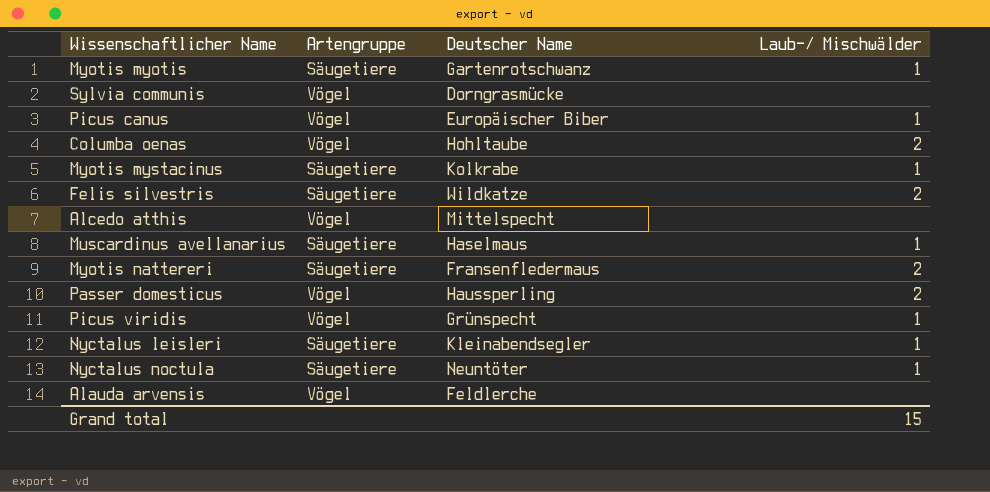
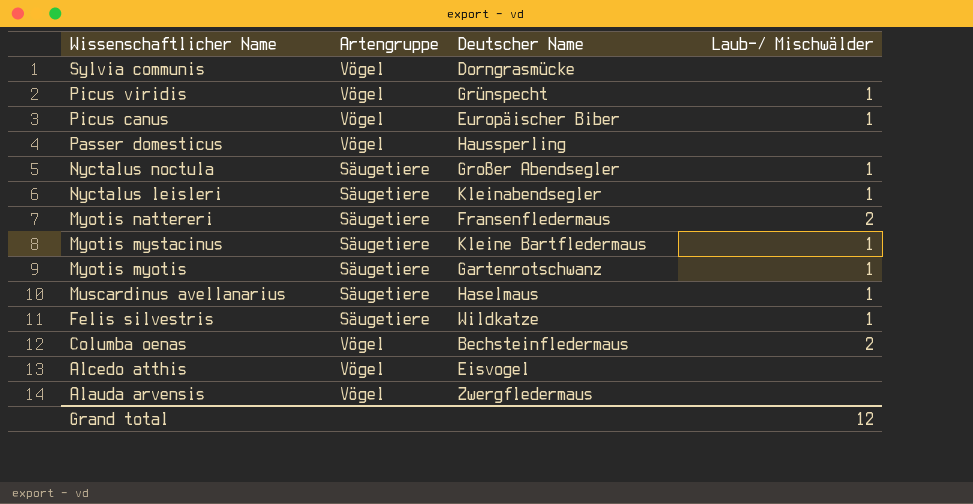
row order: none -> Wissenschaftlicher Name descending
Passer domesticus | Laub-/ Mischwälder: 2 -> none
Nyctalus noctula | Deutscher Name: Neuntöter -> Großer Abendsegler
Myotis mystacinus | Deutscher Name: Kolkrabe -> Kleine Bartfledermaus
Felis silvestris | Laub-/ Mischwälder: 2 -> 1
Columba oenas | Deutscher Name: Hohltaube -> Bechsteinfledermaus
Alcedo atthis | Deutscher Name: Mittelspecht -> Eisvogel
Alauda arvensis | Deutscher Name: Feldlerche -> Zwergfledermaus
Grand total | Laub-/ Mischwälder: 15 -> 12

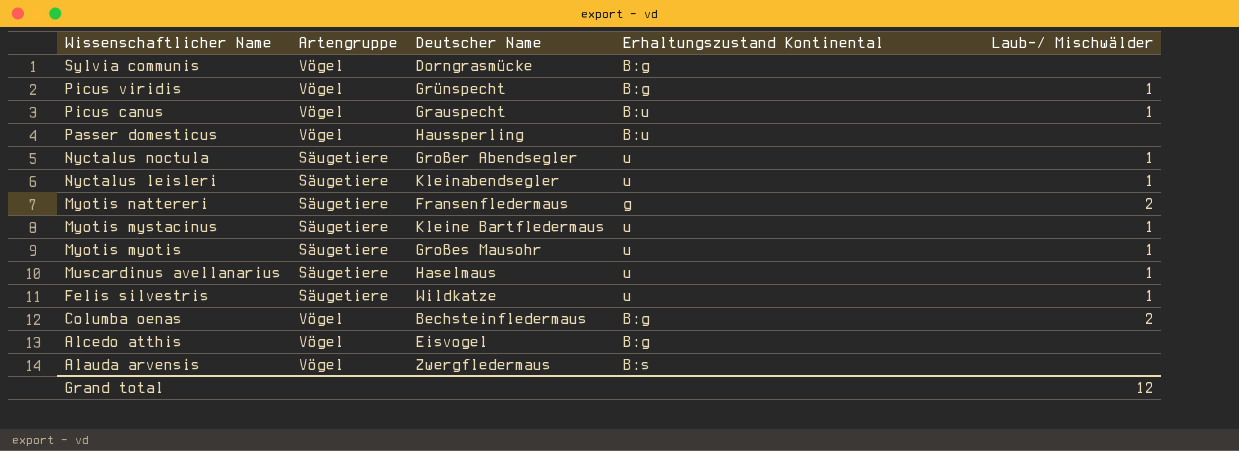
column Erhaltungszustand Kontinental | position: none -> 4
Picus canus | Deutscher Name: Europäischer Biber -> Grauspecht
Myotis myotis | Deutscher Name: Gartenrotschwanz -> Großes Mausohr

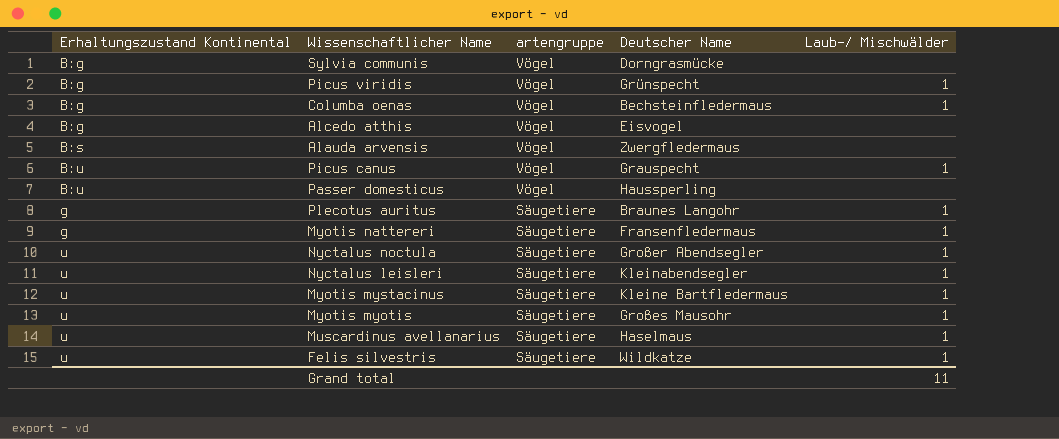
row order: Wissenschaftlicher Name descending -> Erhaltungszustand Kontinental ascending
column Erhaltungszustand Kontinental | position: 4 -> 1
column name: Artengruppe -> artengruppe
Columba oenas | Laub-/ Mischwälder: 2 -> 1
row Plecotus auritus: none -> g | Säugetiere | Braunes Langohr | 1
Myotis nattereri | Laub-/ Mischwälder: 2 -> 1
Grand total | Laub-/ Mischwälder: 12 -> 11

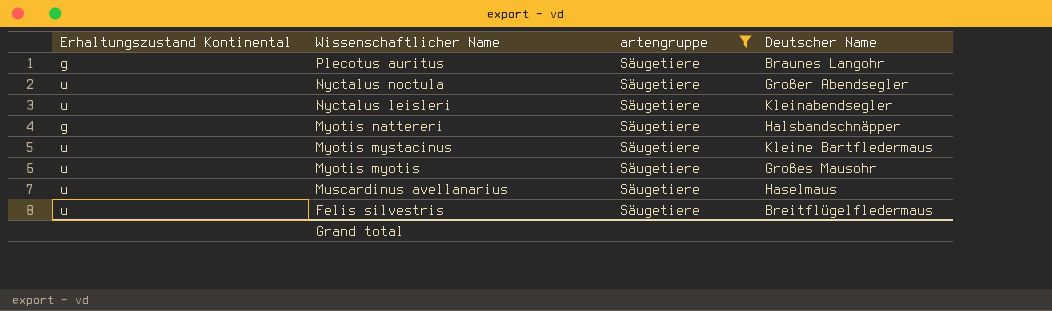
filter: none -> artengruppe = Säugetiere
row order: Erhaltungszustand Kontinental ascending -> Wissenschaftlicher Name descending
column Laub-/ Mischwälder | position: 5 -> none
Myotis nattereri | Deutscher Name: Fransenfledermaus -> Halsbandschnäpper
Felis silvestris | Deutscher Name: Wildkatze -> Breitflügelfledermaus

